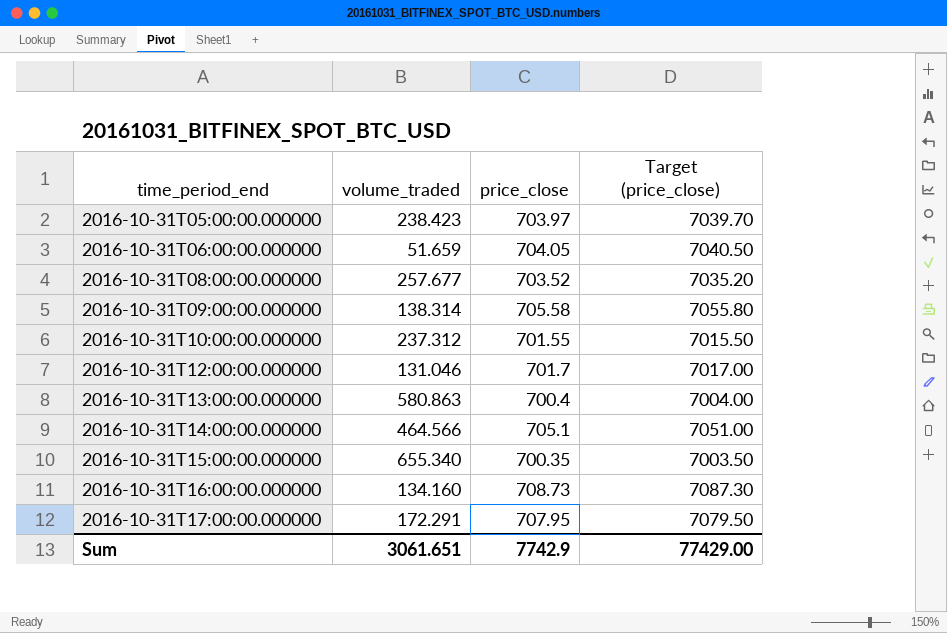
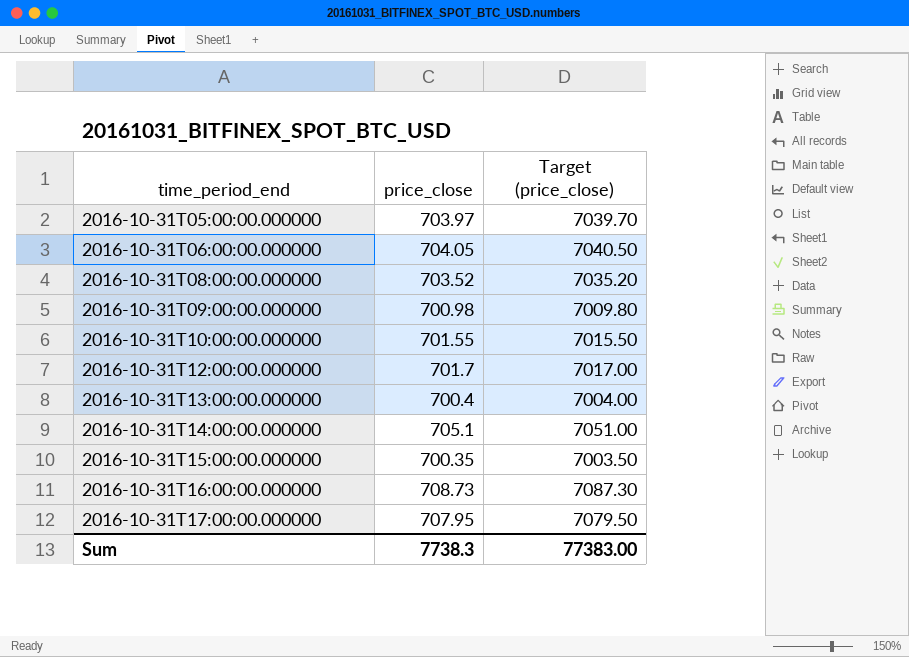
column volume_traded | position: 2 -> none
2016-10-31T09:00:00.000000 | price_close: 705.58 -> 700.98
2016-10-31T09:00:00.000000 | Target (price_close): 7055.80 -> 7009.80
Sum | price_close: 7742.9 -> 7738.3
Sum | Target (price_close): 77429.00 -> 77383.00

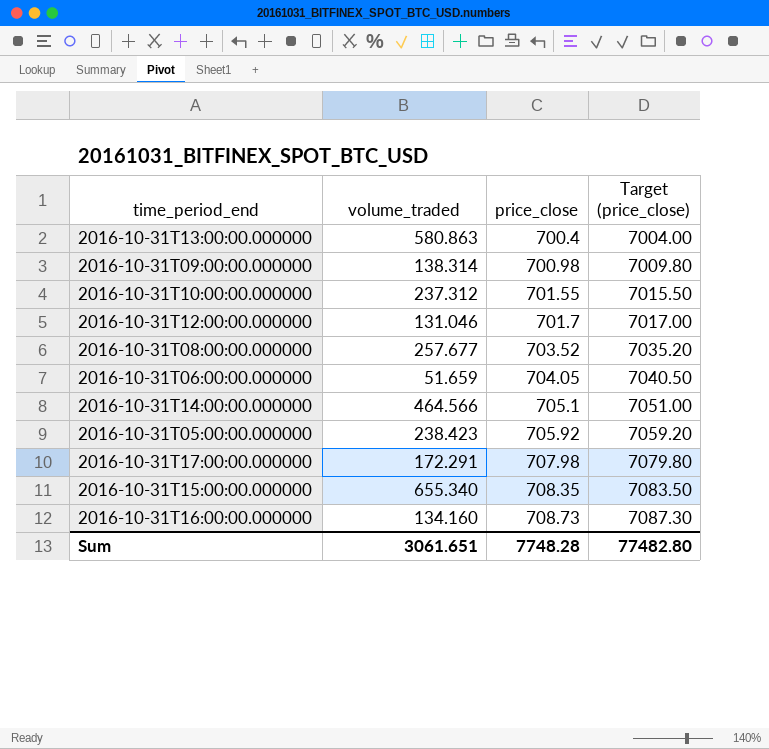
row order: time_period_end ascending -> price_close ascending
column volume_traded | position: none -> 2
2016-10-31T05:00:00.000000 | price_close: 703.97 -> 705.92
2016-10-31T05:00:00.000000 | Target (price_close): 7039.70 -> 7059.20
2016-10-31T17:00:00.000000 | price_close: 707.95 -> 707.98
2016-10-31T17:00:00.000000 | Target (price_close): 7079.50 -> 7079.80
2016-10-31T15:00:00.000000 | price_close: 700.35 -> 708.35
2016-10-31T15:00:00.000000 | Target (price_close): 7003.50 -> 7083.50
Sum | price_close: 7738.3 -> 7748.28
Sum | Target (price_close): 77383.00 -> 77482.80

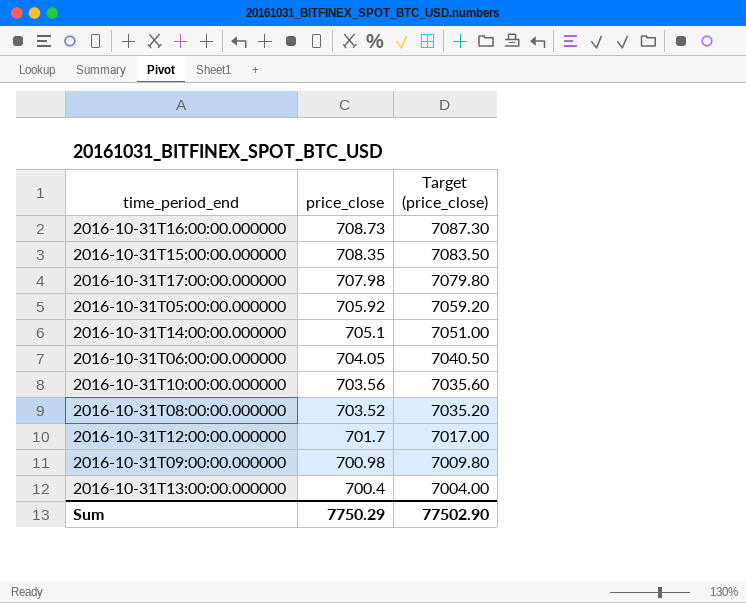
row order: price_close ascending -> price_close descending
column volume_traded | position: 2 -> none
2016-10-31T10:00:00.000000 | price_close: 701.55 -> 703.56
2016-10-31T10:00:00.000000 | Target (price_close): 7015.50 -> 7035.60
Sum | price_close: 7748.28 -> 7750.29
Sum | Target (price_close): 77482.80 -> 77502.90

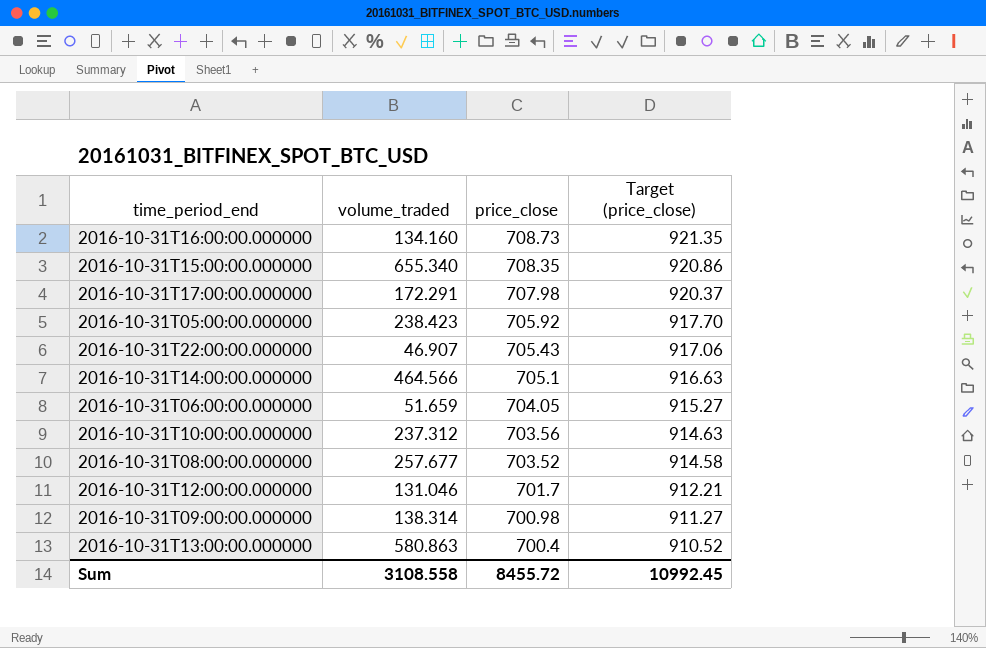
column volume_traded | position: none -> 2
column Target (price_close) | formula: [price_close] * 10 -> [price_close] * 1.3
row 2016-10-31T22:00:00.000000: none -> 46.907 | 705.43 | 917.06
Sum | price_close: 7750.29 -> 8455.72
Sum | Target (price_close): 77502.90 -> 10992.45

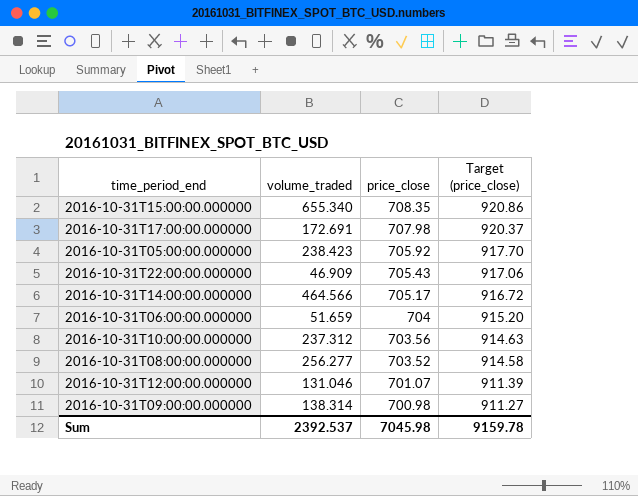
row 2016-10-31T16:00:00.000000: 134.160 | 708.73 | 921.35 -> none
row 2016-10-31T13:00:00.000000: 580.863 | 700.4 | 910.52 -> none
2016-10-31T17:00:00.000000 | volume_traded: 172.291 -> 172.691
2016-10-31T22:00:00.000000 | volume_traded: 46.907 -> 46.909
2016-10-31T14:00:00.000000 | price_close: 705.1 -> 705.17
2016-10-31T14:00:00.000000 | Target (price_close): 916.63 -> 916.72
2016-10-31T06:00:00.000000 | price_close: 704.05 -> 704
2016-10-31T06:00:00.000000 | Target (price_close): 915.27 -> 915.20
2016-10-31T08:00:00.000000 | volume_traded: 257.677 -> 256.277
2016-10-31T12:00:00.000000 | price_close: 701.7 -> 701.07
2016-10-31T12:00:00.000000 | Target (price_close): 912.21 -> 911.39
Sum | volume_traded: 3108.558 -> 2392.537
Sum | price_close: 8455.72 -> 7045.98
Sum | Target (price_close): 10992.45 -> 9159.78

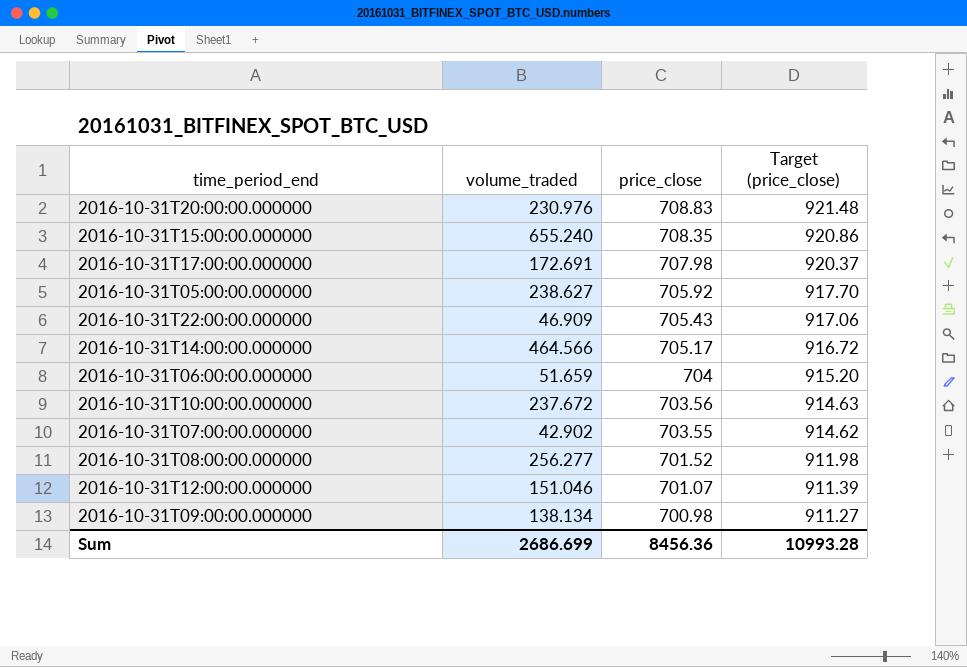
row 2016-10-31T20:00:00.000000: none -> 230.976 | 708.83 | 921.48
2016-10-31T15:00:00.000000 | volume_traded: 655.340 -> 655.240
2016-10-31T05:00:00.000000 | volume_traded: 238.423 -> 238.627
2016-10-31T10:00:00.000000 | volume_traded: 237.312 -> 237.672
row 2016-10-31T07:00:00.000000: none -> 42.902 | 703.55 | 914.62
2016-10-31T08:00:00.000000 | price_close: 703.52 -> 701.52
2016-10-31T08:00:00.000000 | Target (price_close): 914.58 -> 911.98
2016-10-31T12:00:00.000000 | volume_traded: 131.046 -> 151.046
2016-10-31T09:00:00.000000 | volume_traded: 138.314 -> 138.134
Sum | volume_traded: 2392.537 -> 2686.699
Sum | price_close: 7045.98 -> 8456.36
Sum | Target (price_close): 9159.78 -> 10993.28

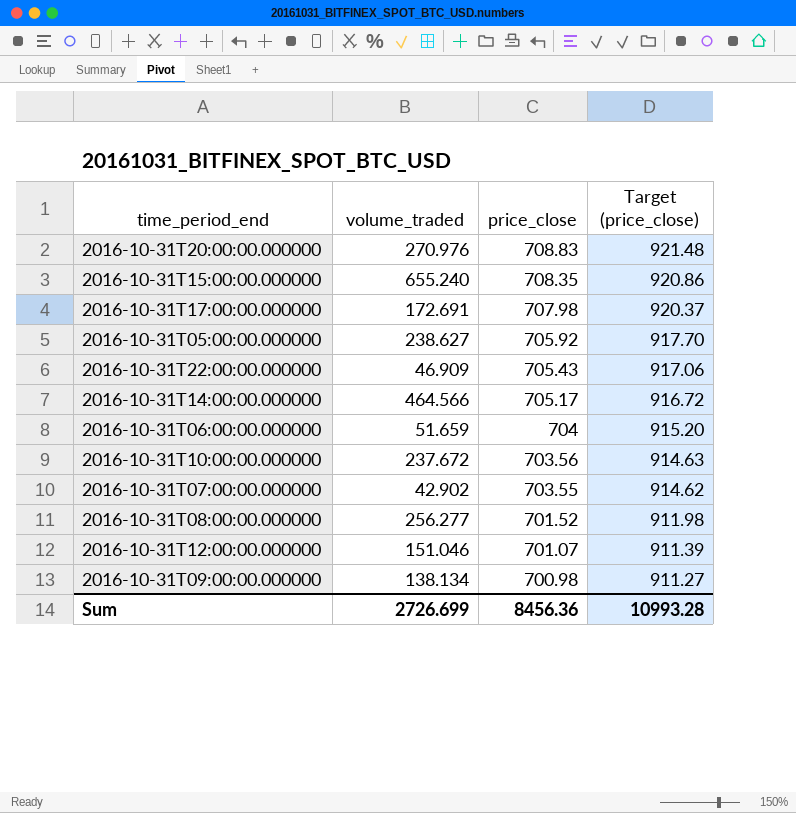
2016-10-31T20:00:00.000000 | volume_traded: 230.976 -> 270.976
Sum | volume_traded: 2686.699 -> 2726.699

